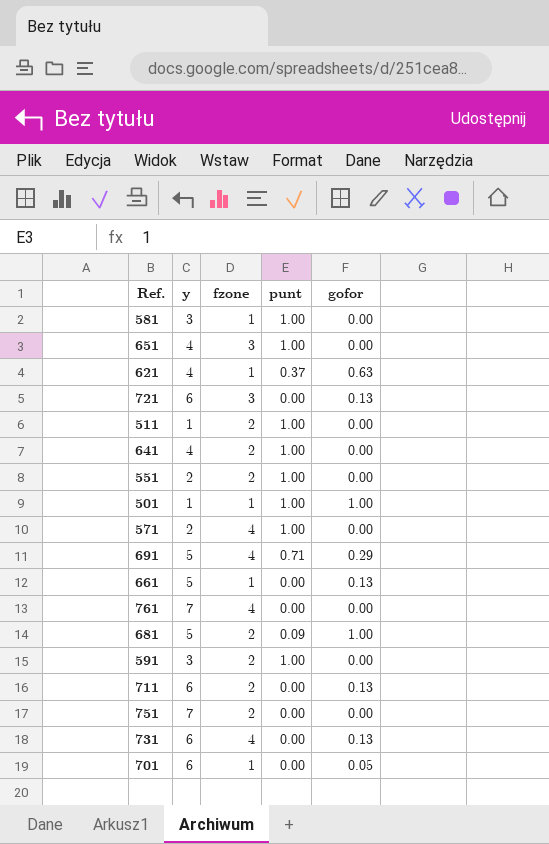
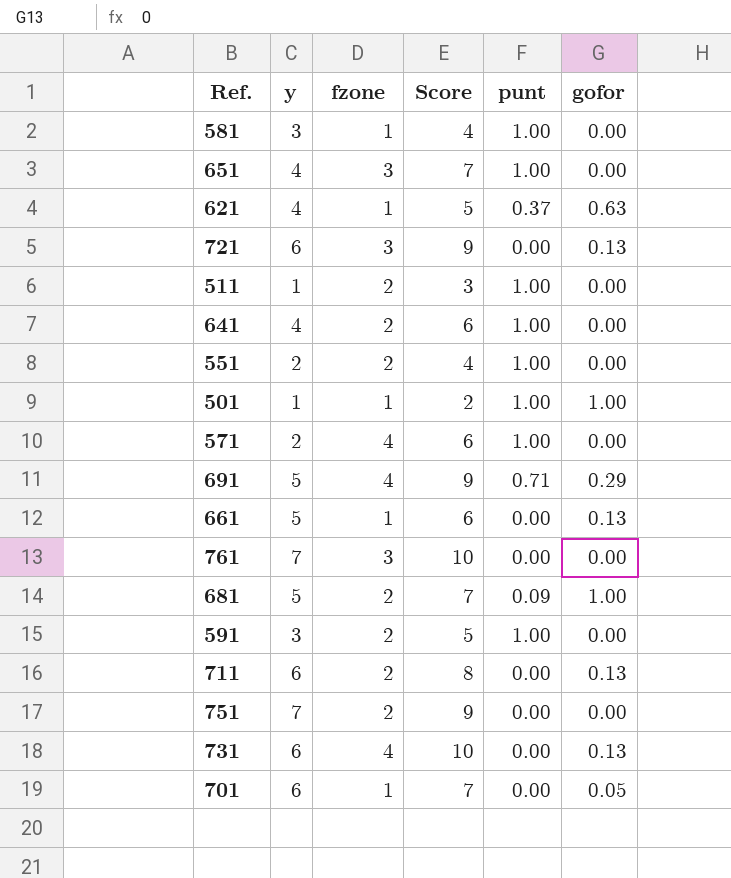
column Score | formula: none -> [y] + [fzone]
761 | fzone: 4 -> 3

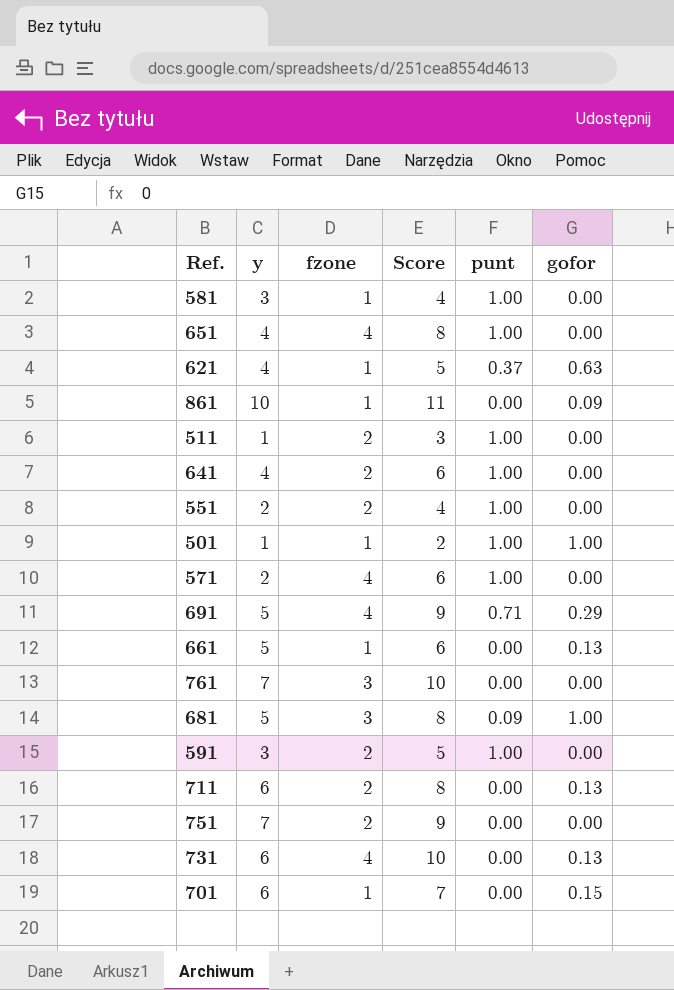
row 721: 6 | 3 | 9 | 0.00 | 0.13 -> none
651 | fzone: 3 -> 4
651 | Score: 7 -> 8
row 861: none -> 10 | 1 | 11 | 0.00 | 0.09
681 | fzone: 2 -> 3
681 | Score: 7 -> 8
701 | gofor: 0.05 -> 0.15

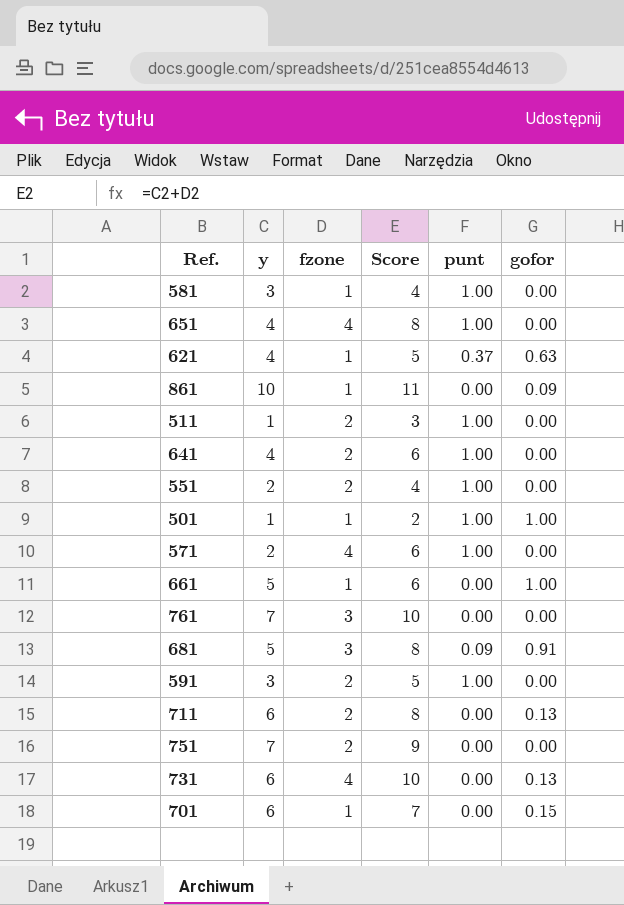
row 691: 5 | 4 | 9 | 0.71 | 0.29 -> none
661 | gofor: 0.13 -> 1.00
681 | gofor: 1.00 -> 0.91

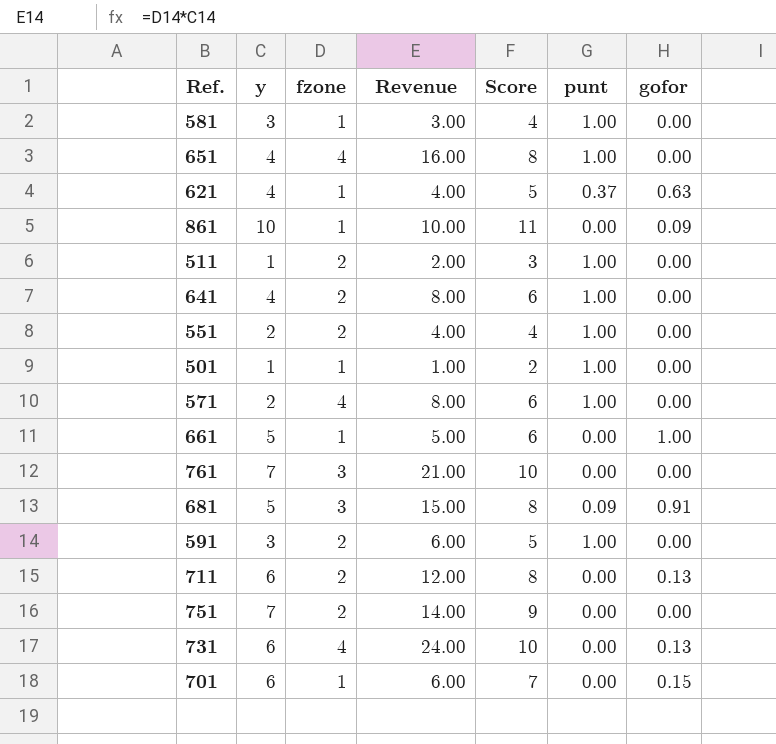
column Revenue | formula: none -> [y] * [fzone]
501 | gofor: 1.00 -> 0.00

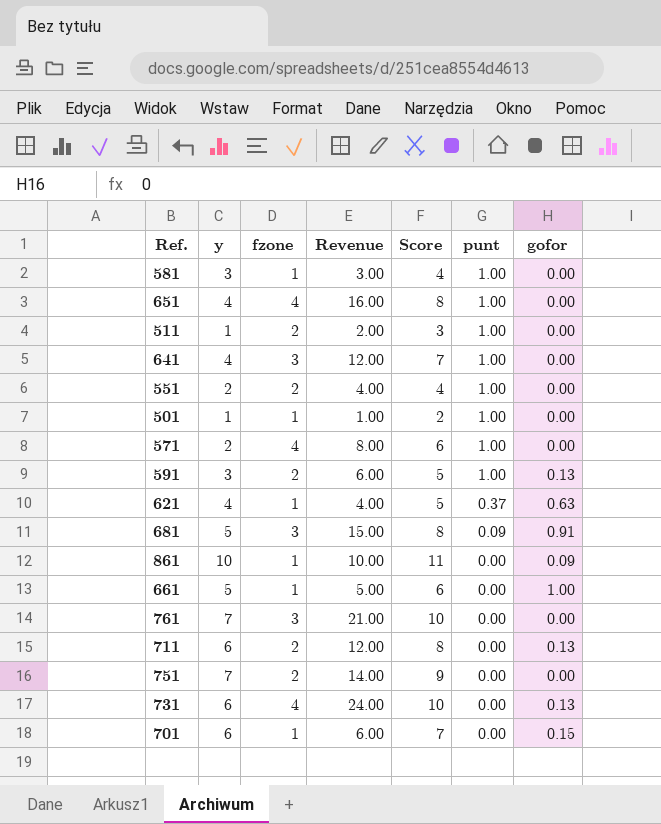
row order: none -> punt descending
641 | fzone: 2 -> 3
641 | Revenue: 8.00 -> 12.00
641 | Score: 6 -> 7
591 | gofor: 0.00 -> 0.13

